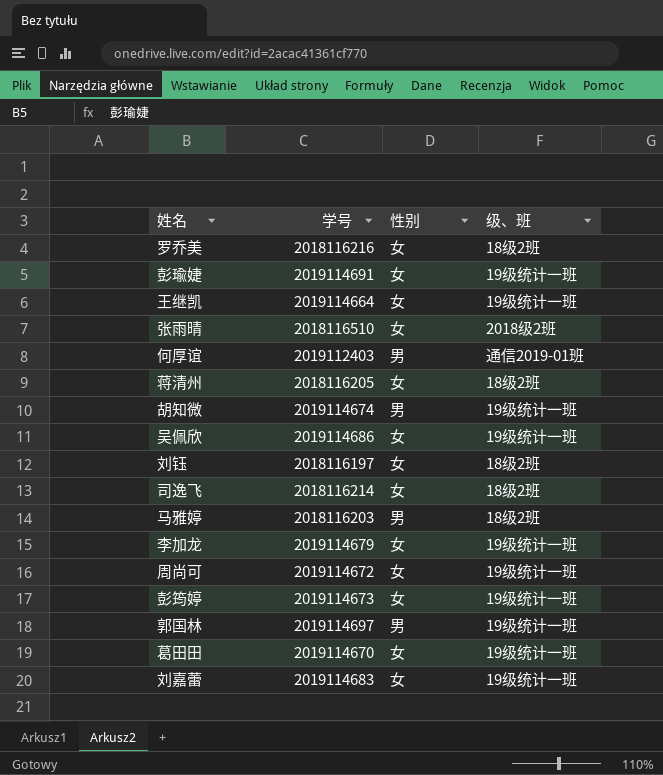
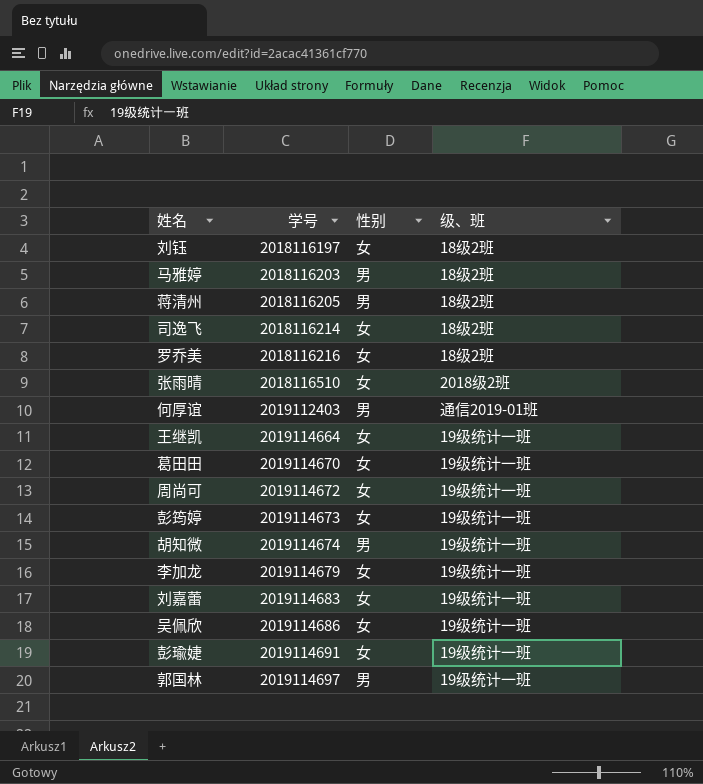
row order: none -> 学号 ascending
蒋清州 | 性别: 女 -> 男

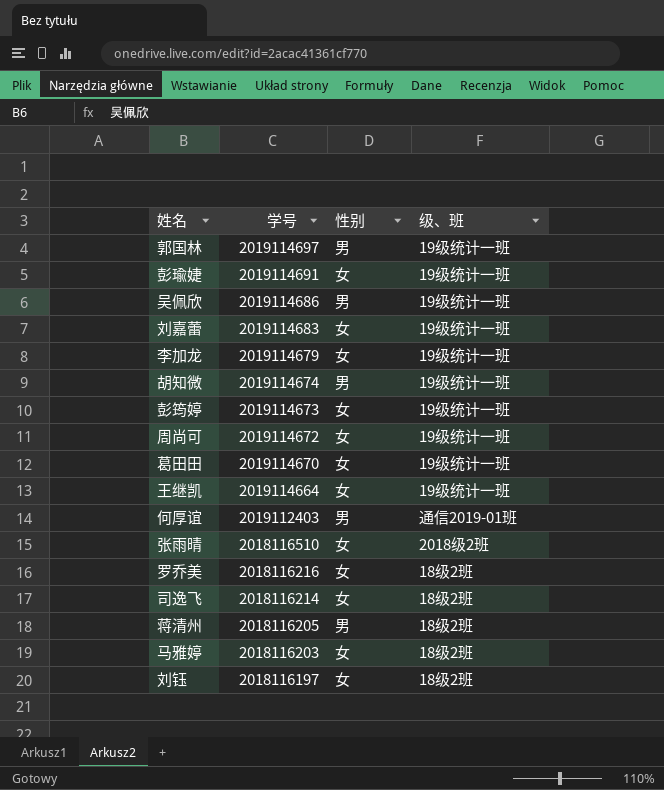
row order: 学号 ascending -> 学号 descending
吴佩欣 | 性别: 女 -> 男
马雅婷 | 性别: 男 -> 女

